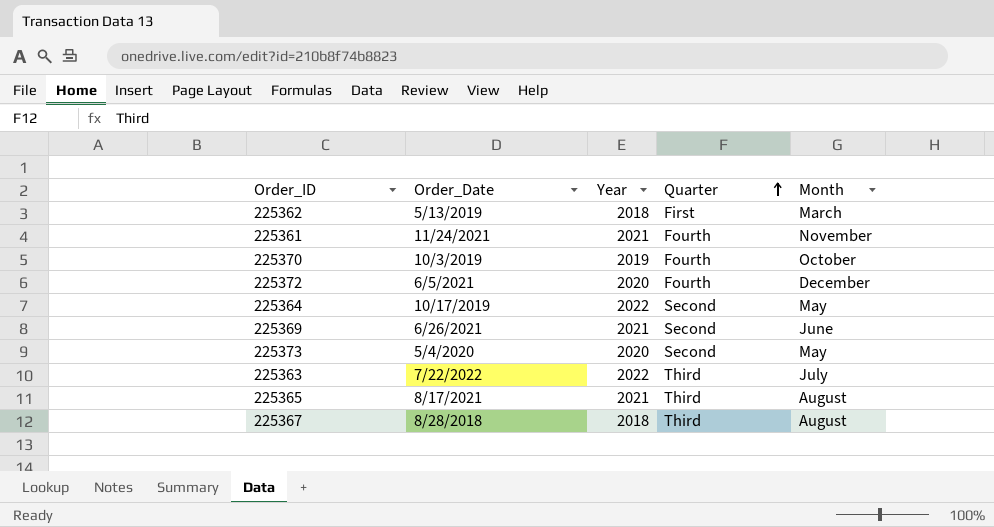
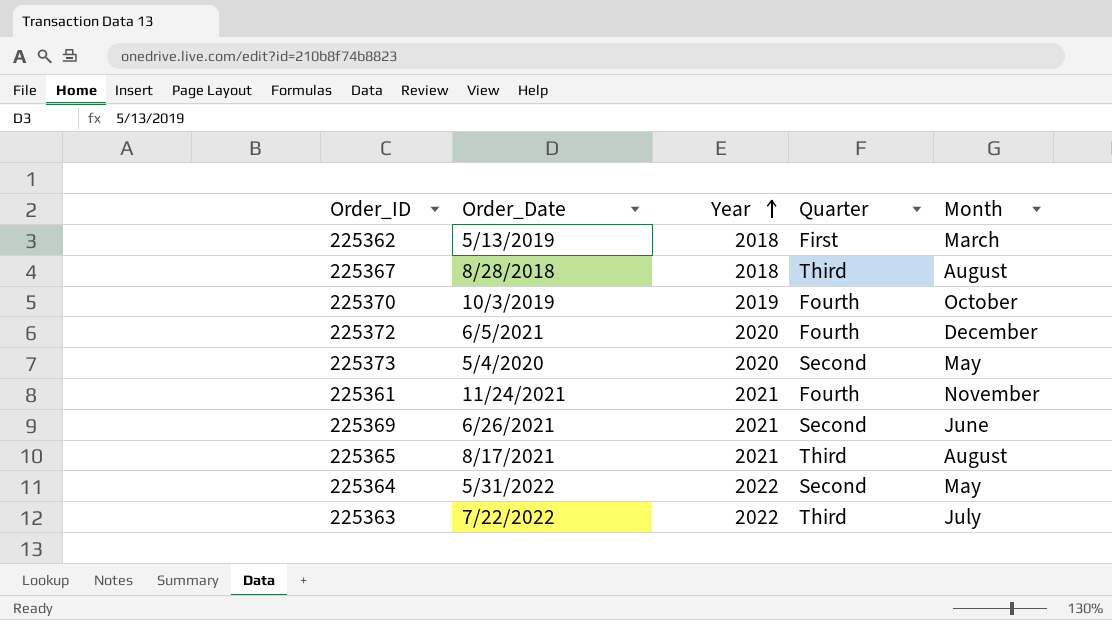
row order: Quarter ascending -> Year ascending
225364 | Order_Date: 10/17/2019 -> 5/31/2022

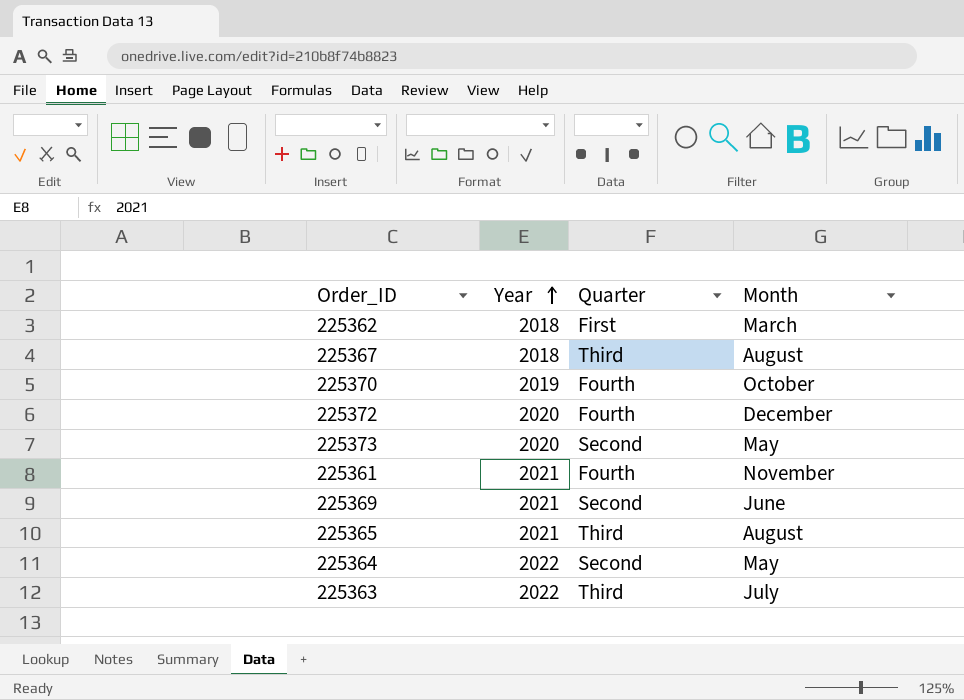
column Order_Date | position: 2 -> none

